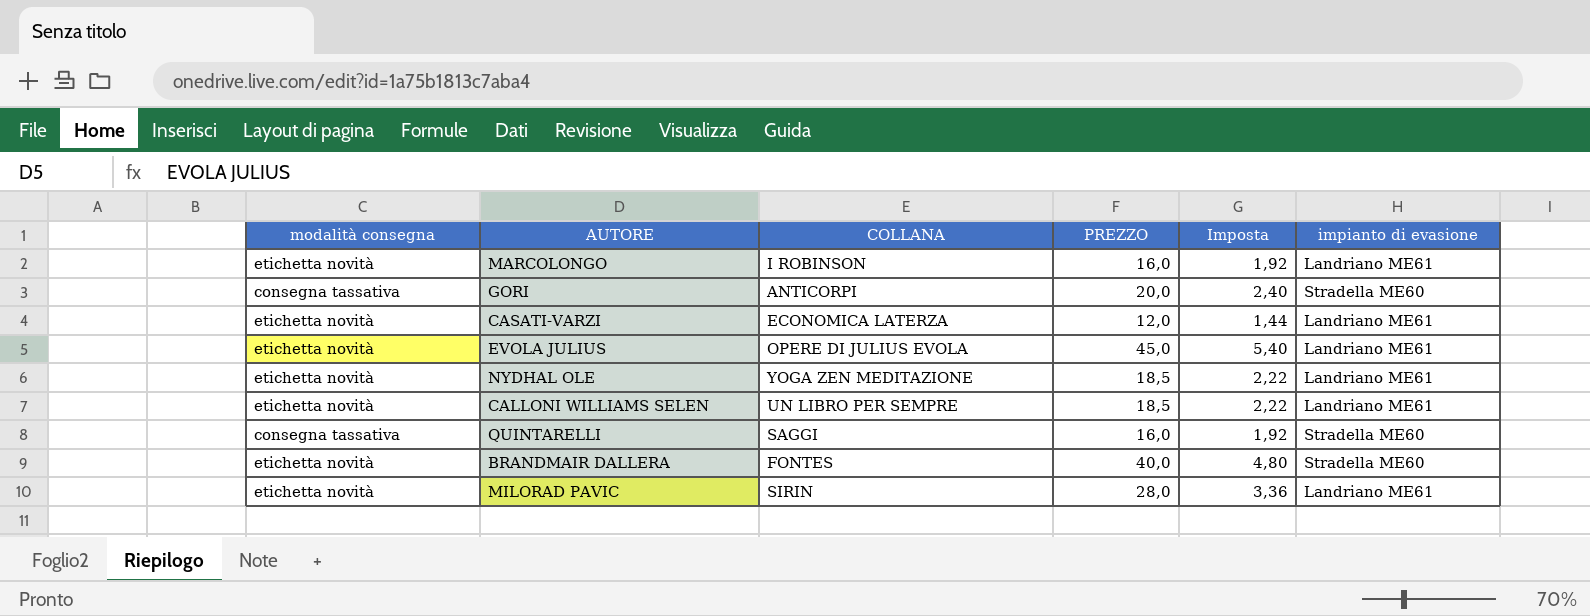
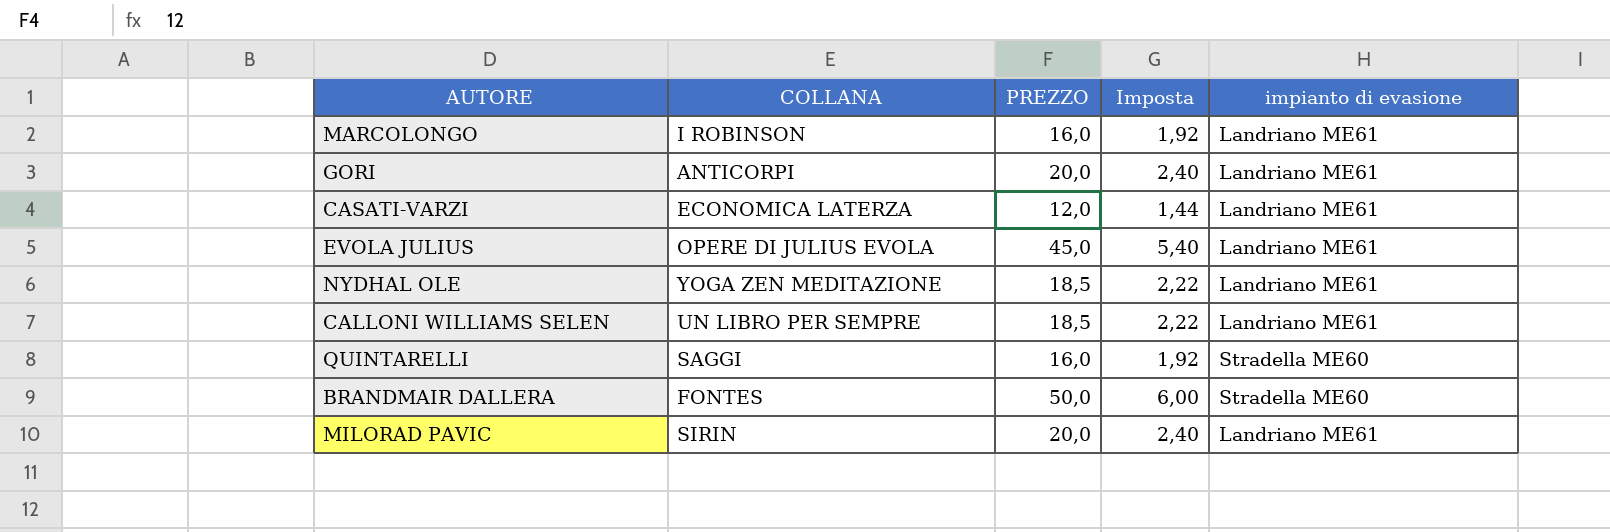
column modalità consegna | position: 1 -> none
GORI | impianto di evasione: Stradella ME60 -> Landriano ME61
BRANDMAIR DALLERA | PREZZO: 40,0 -> 50,0
BRANDMAIR DALLERA | Imposta: 4,80 -> 6,00
MILORAD PAVIC | PREZZO: 28,0 -> 20,0
MILORAD PAVIC | Imposta: 3,36 -> 2,40

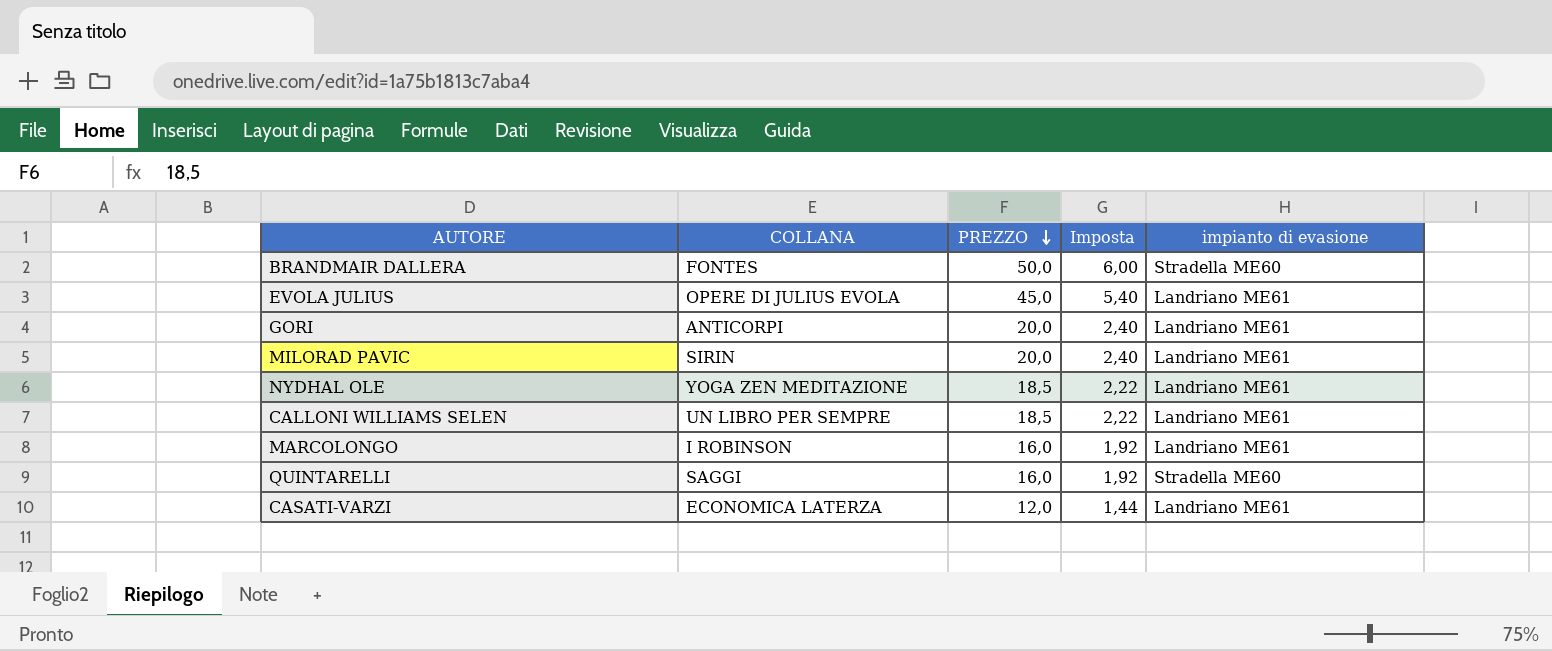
row order: none -> PREZZO descending

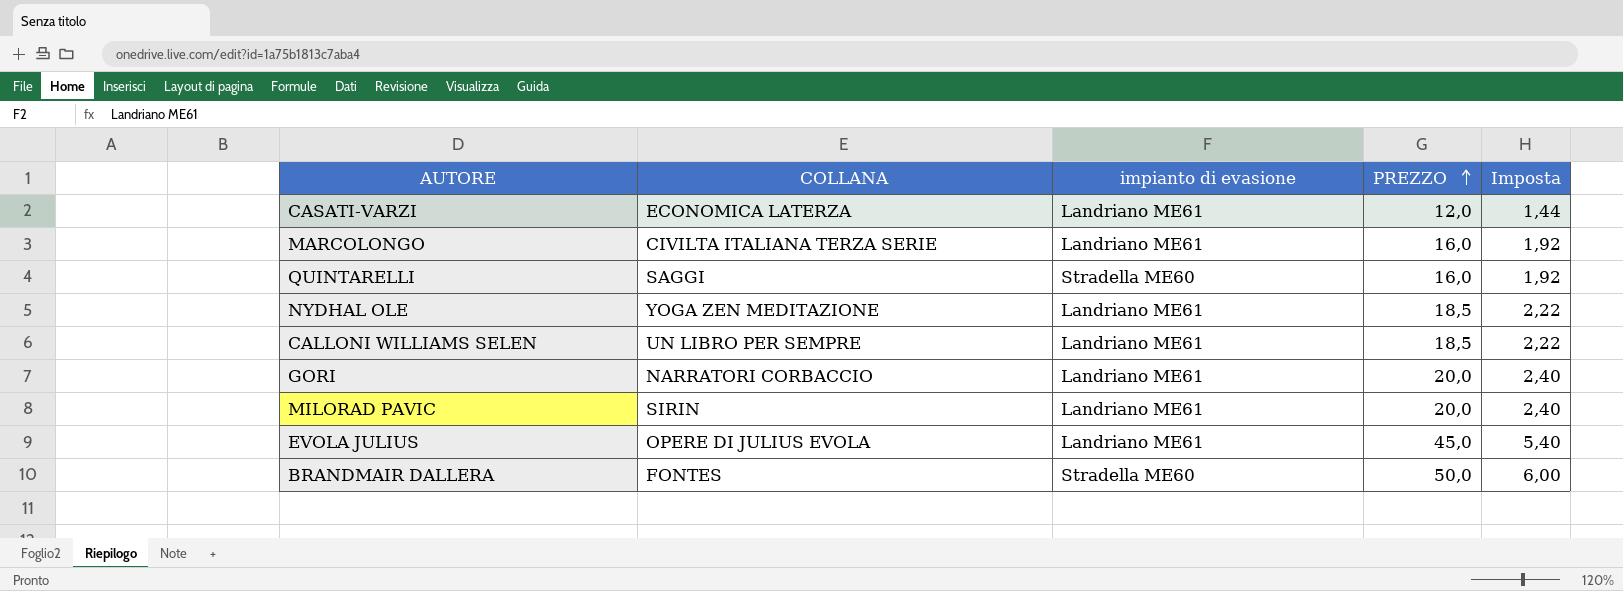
row order: PREZZO descending -> PREZZO ascending
column impianto di evasione | position: 5 -> 3
MARCOLONGO | COLLANA: I ROBINSON -> CIVILTA ITALIANA TERZA SERIE
GORI | COLLANA: ANTICORPI -> NARRATORI CORBACCIO

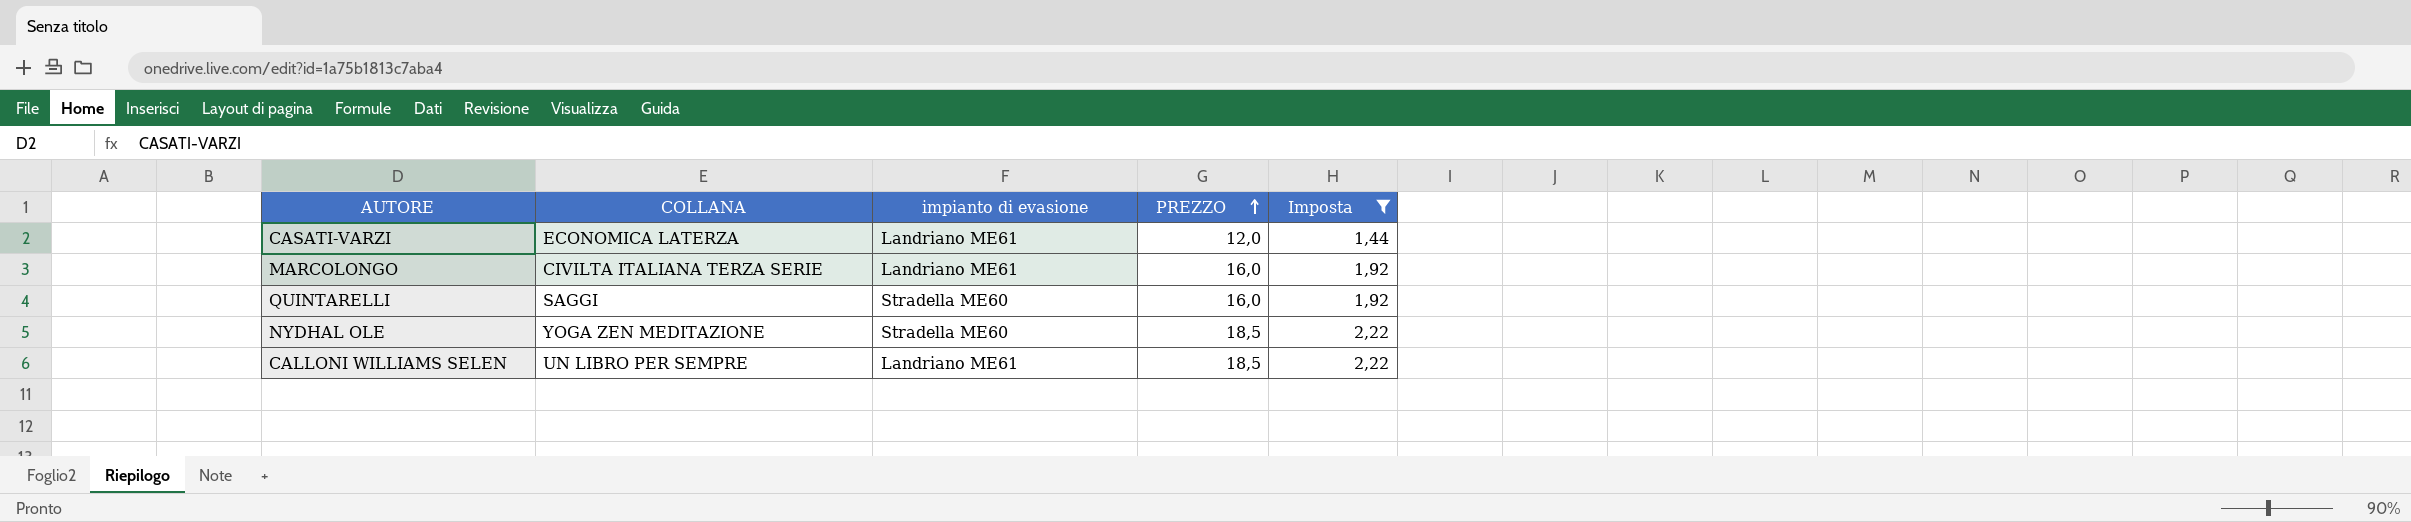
filter: none -> Imposta <= 2,22
NYDHAL OLE | impianto di evasione: Landriano ME61 -> Stradella ME60

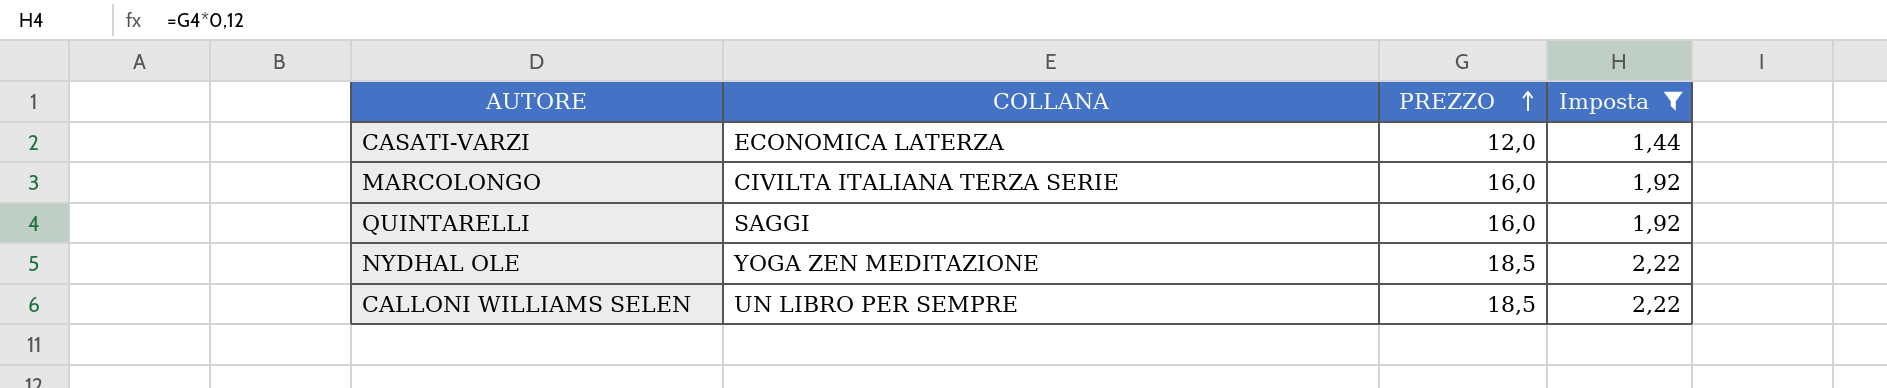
column impianto di evasione | position: 3 -> none

